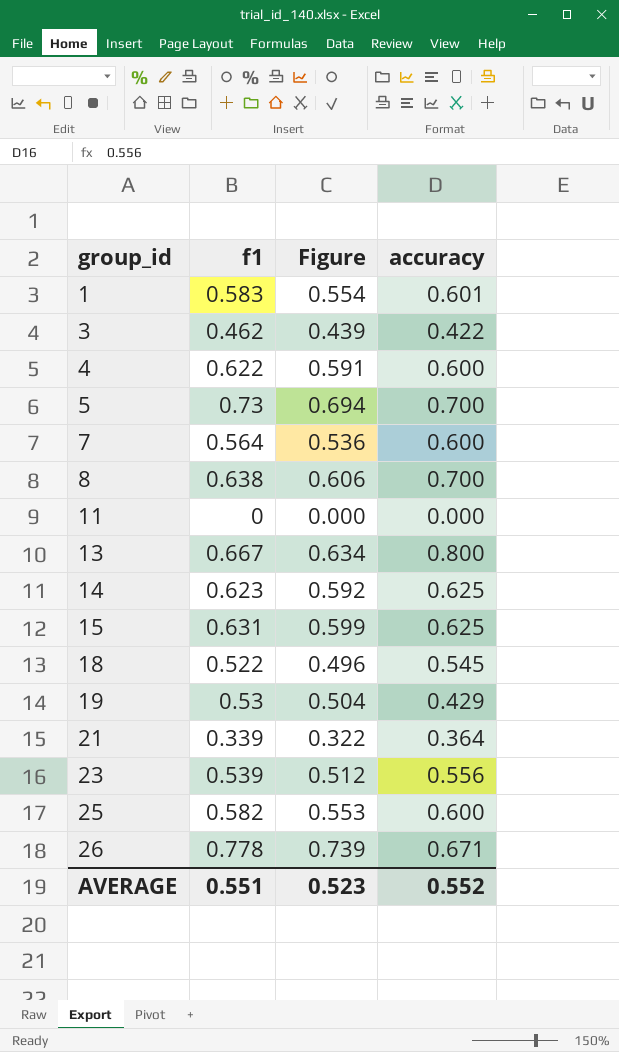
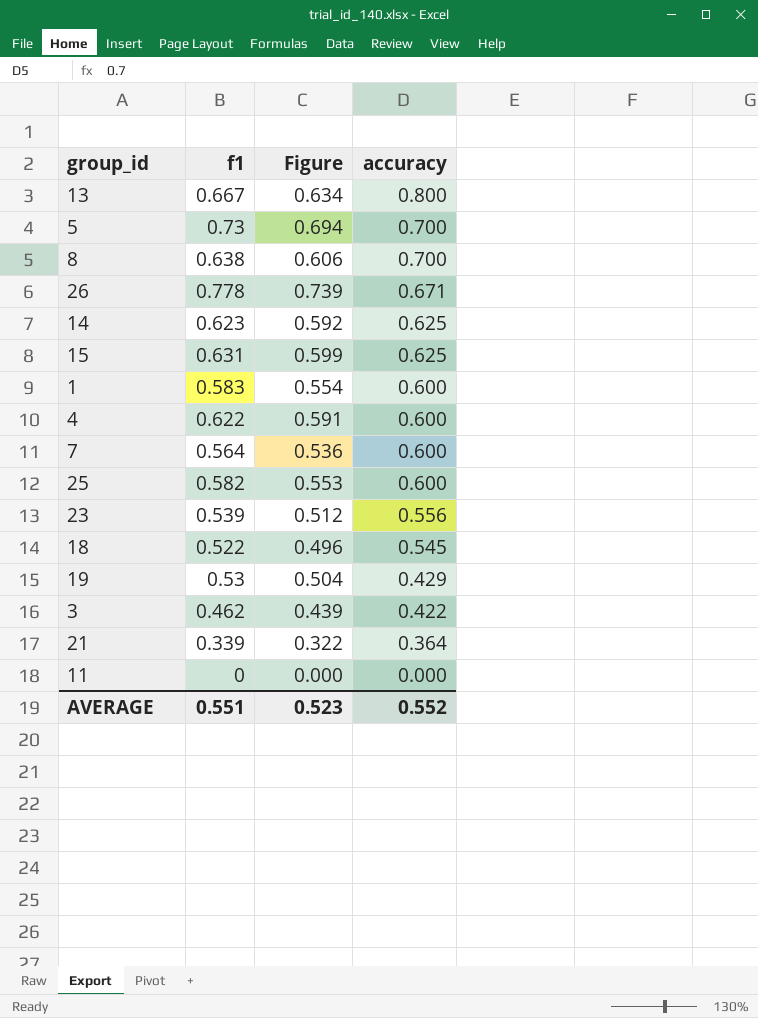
row order: group_id ascending -> accuracy descending
1 | accuracy: 0.601 -> 0.600

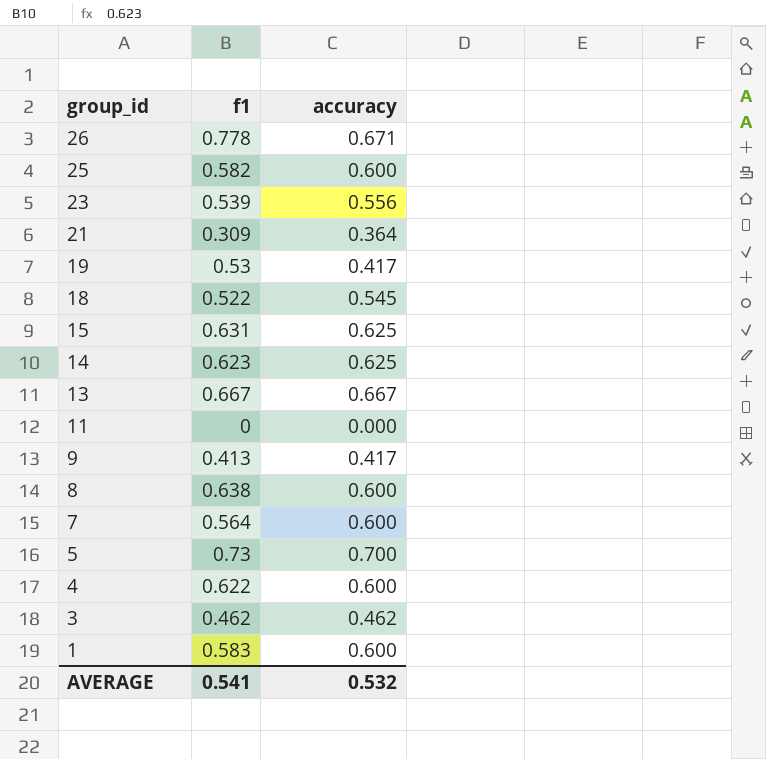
row order: accuracy descending -> group_id descending
column Figure | formula: [f1] * 0.95 -> none
21 | f1: 0.339 -> 0.309
19 | accuracy: 0.429 -> 0.417
13 | accuracy: 0.800 -> 0.667
row 9: none -> 0.413 | 0.417
8 | accuracy: 0.700 -> 0.600
3 | accuracy: 0.422 -> 0.462
AVERAGE | f1: 0.551 -> 0.541
AVERAGE | accuracy: 0.552 -> 0.532

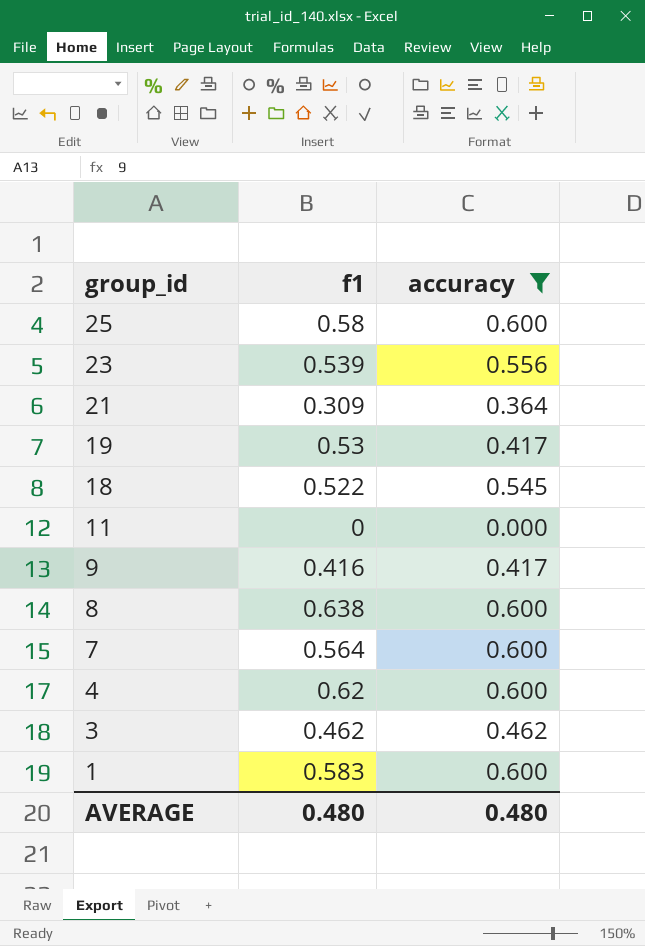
filter: none -> accuracy <= 0.600
25 | f1: 0.582 -> 0.58
9 | f1: 0.413 -> 0.416
4 | f1: 0.622 -> 0.62
AVERAGE | f1: 0.541 -> 0.480
AVERAGE | accuracy: 0.532 -> 0.480

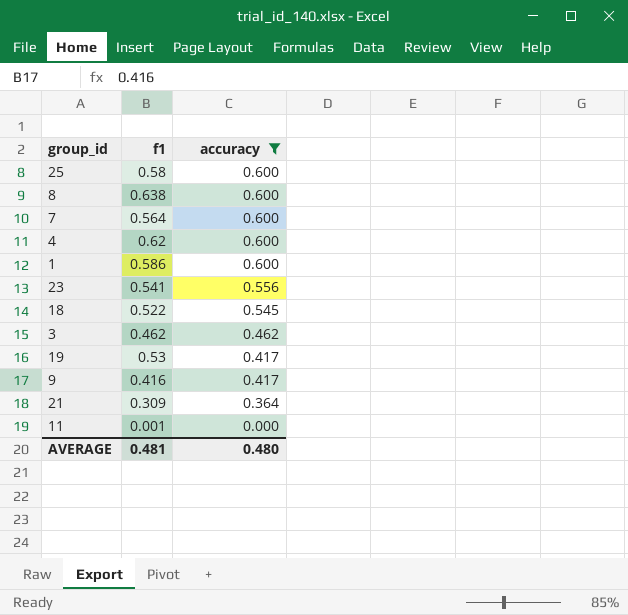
row order: group_id descending -> accuracy descending
1 | f1: 0.583 -> 0.586
23 | f1: 0.539 -> 0.541
11 | f1: 0 -> 0.001
AVERAGE | f1: 0.480 -> 0.481

